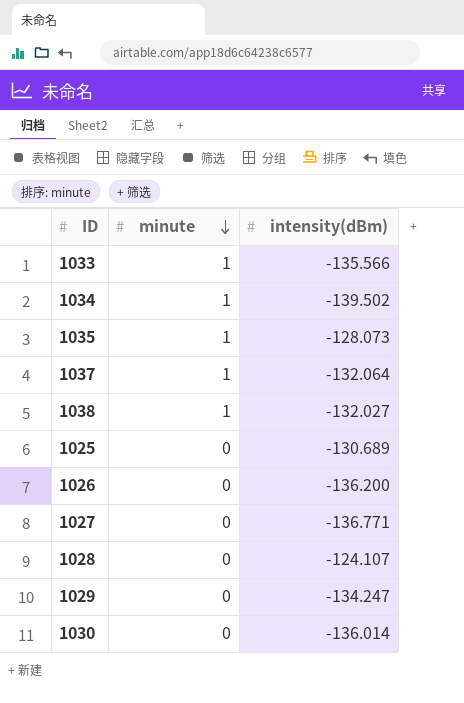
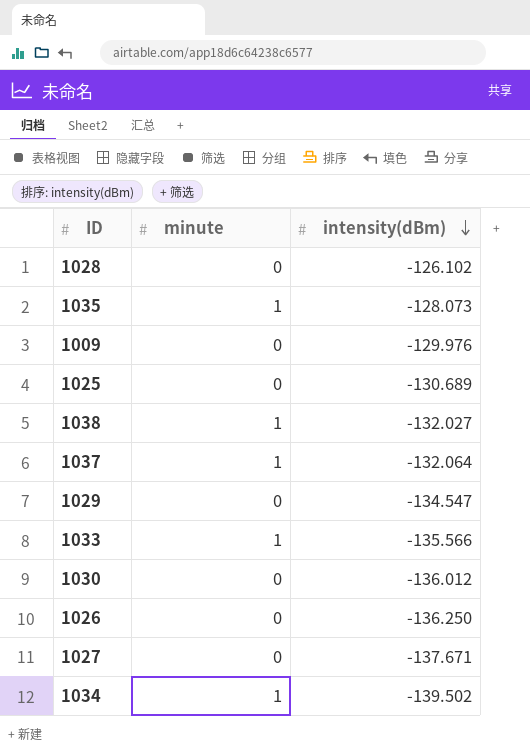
row order: minute descending -> intensity(dBm) descending
1028 | intensity(dBm): -124.107 -> -126.102
row 1009: none -> 0 | -129.976
1029 | intensity(dBm): -134.247 -> -134.547
1030 | intensity(dBm): -136.014 -> -136.012
1026 | intensity(dBm): -136.200 -> -136.250
1027 | intensity(dBm): -136.771 -> -137.671

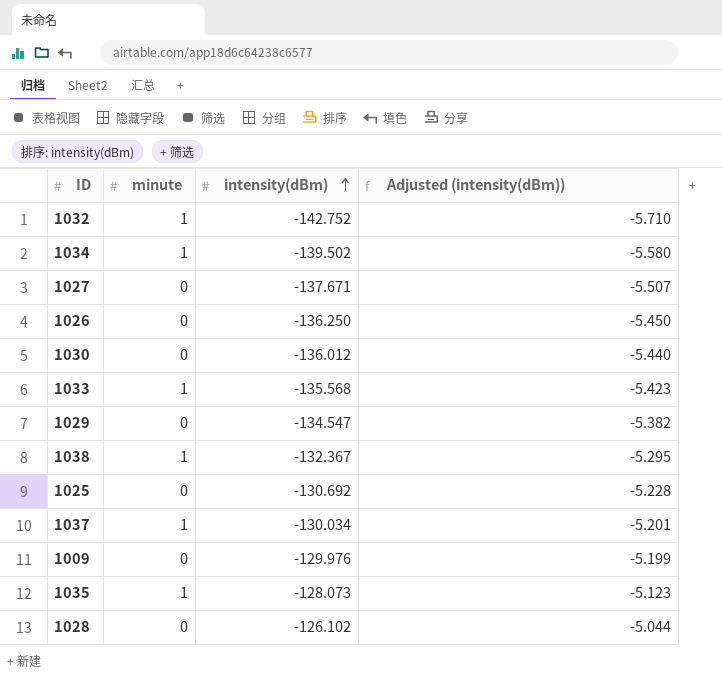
row order: intensity(dBm) descending -> intensity(dBm) ascending
column Adjusted (intensity(dBm)) | formula: none -> [intensity(dBm)] * 0.04
row 1032: none -> 1 | -142.752 | -5.710
1033 | intensity(dBm): -135.566 -> -135.568
1038 | intensity(dBm): -132.027 -> -132.367
1025 | intensity(dBm): -130.689 -> -130.692
1037 | intensity(dBm): -132.064 -> -130.034

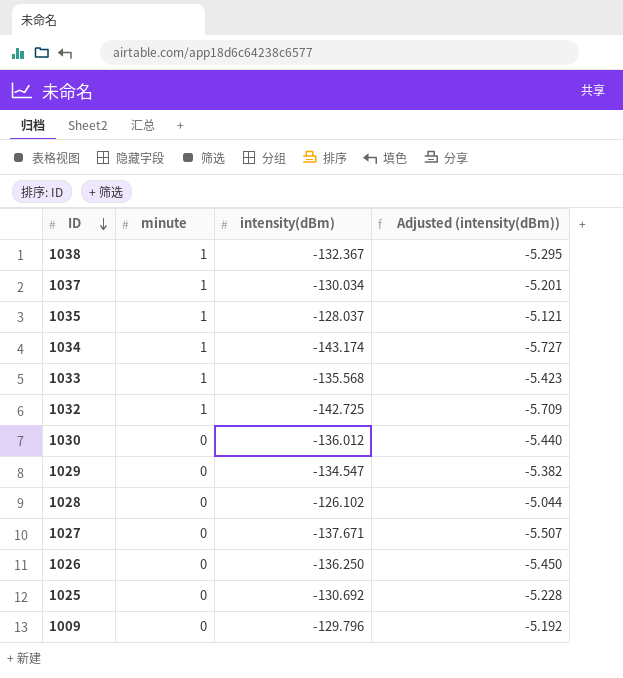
row order: intensity(dBm) ascending -> ID descending
1035 | intensity(dBm): -128.073 -> -128.037
1035 | Adjusted (intensity(dBm)): -5.123 -> -5.121
1034 | intensity(dBm): -139.502 -> -143.174
1034 | Adjusted (intensity(dBm)): -5.580 -> -5.727
1032 | intensity(dBm): -142.752 -> -142.725
1032 | Adjusted (intensity(dBm)): -5.710 -> -5.709
1009 | intensity(dBm): -129.976 -> -129.796
1009 | Adjusted (intensity(dBm)): -5.199 -> -5.192

